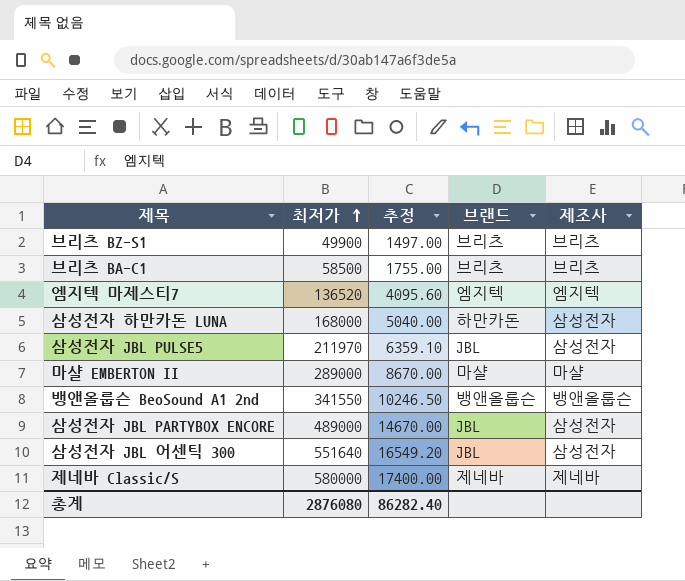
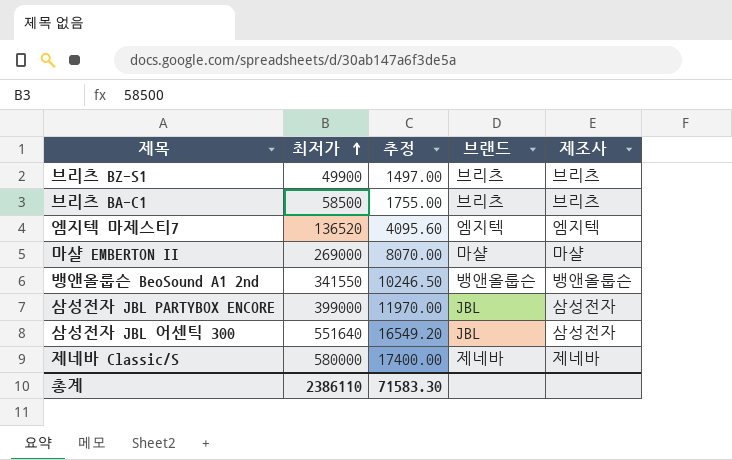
row 삼성전자 하만카돈 LUNA: 168000 | 5040.00 | 하만카돈 | 삼성전자 -> none
row 삼성전자 JBL PULSE5: 211970 | 6359.10 | JBL | 삼성전자 -> none
마샬 EMBERTON II | 최저가: 289000 -> 269000
마샬 EMBERTON II | 추정: 8670.00 -> 8070.00
삼성전자 JBL PARTYBOX ENCORE | 최저가: 489000 -> 399000
삼성전자 JBL PARTYBOX ENCORE | 추정: 14670.00 -> 11970.00
총계 | 최저가: 2876080 -> 2386110
총계 | 추정: 86282.40 -> 71583.30

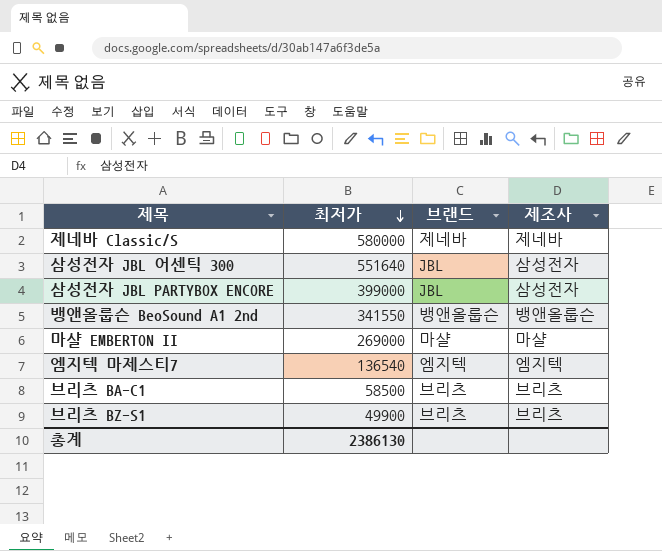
row order: 최저가 ascending -> 최저가 descending
column 추정 | formula: [최저가] * 0.03 -> none
엠지텍 마제스티7 | 최저가: 136520 -> 136540
총계 | 최저가: 2386110 -> 2386130

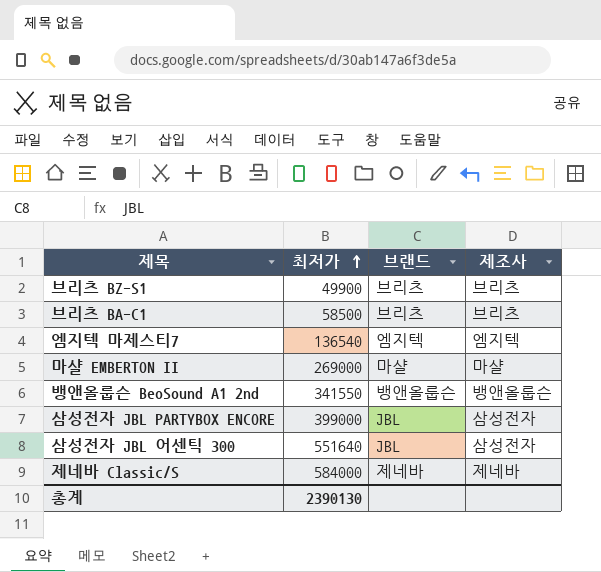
row order: 최저가 descending -> 최저가 ascending
제네바 Classic/S | 최저가: 580000 -> 584000
총계 | 최저가: 2386130 -> 2390130

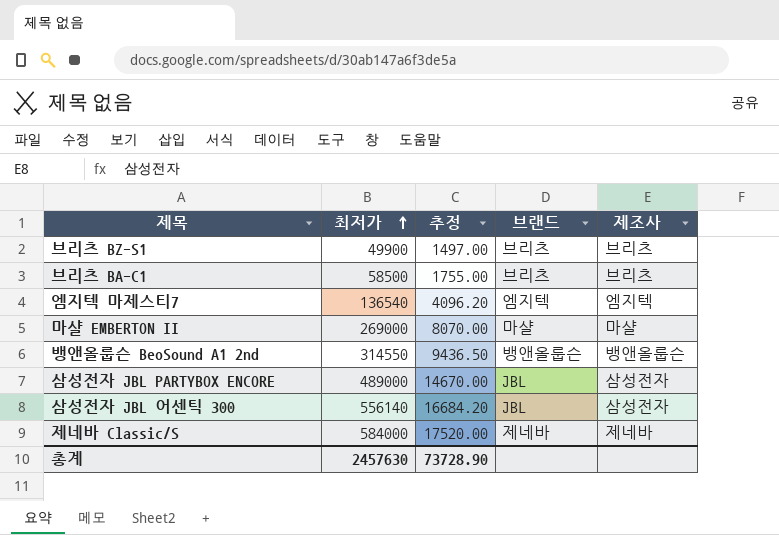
column 추정 | formula: none -> [최저가] * 0.03
뱅앤올룹슨 BeoSound A1 2nd | 최저가: 341550 -> 314550
삼성전자 JBL PARTYBOX ENCORE | 최저가: 399000 -> 489000
삼성전자 JBL 어센틱 300 | 최저가: 551640 -> 556140
총계 | 최저가: 2390130 -> 2457630

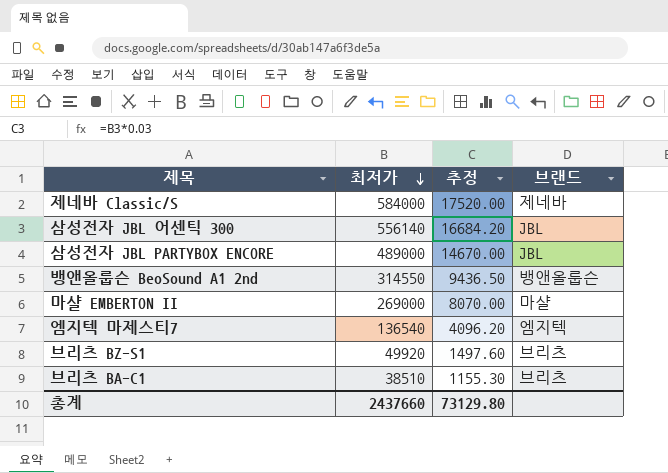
row order: 최저가 ascending -> 최저가 descending
column 제조사 | position: 5 -> none
브리츠 BZ-S1 | 최저가: 49900 -> 49920
브리츠 BZ-S1 | 추정: 1497.00 -> 1497.60
브리츠 BA-C1 | 최저가: 58500 -> 38510
브리츠 BA-C1 | 추정: 1755.00 -> 1155.30
총계 | 최저가: 2457630 -> 2437660
총계 | 추정: 73728.90 -> 73129.80

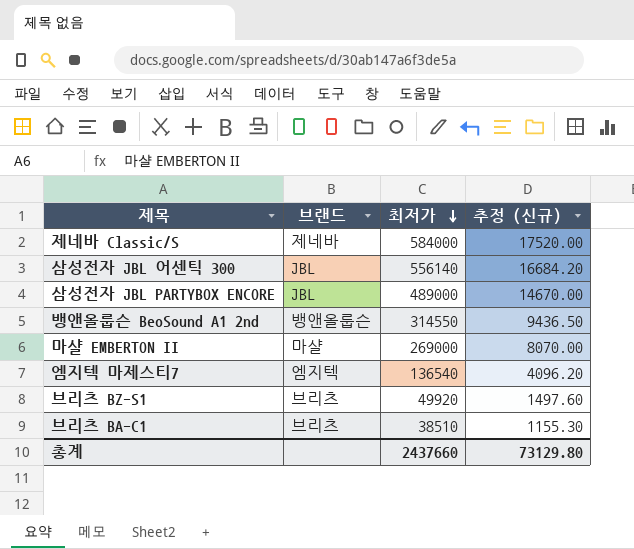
column 브랜드 | position: 4 -> 2
column name: 추정 -> 추정 (신규)

